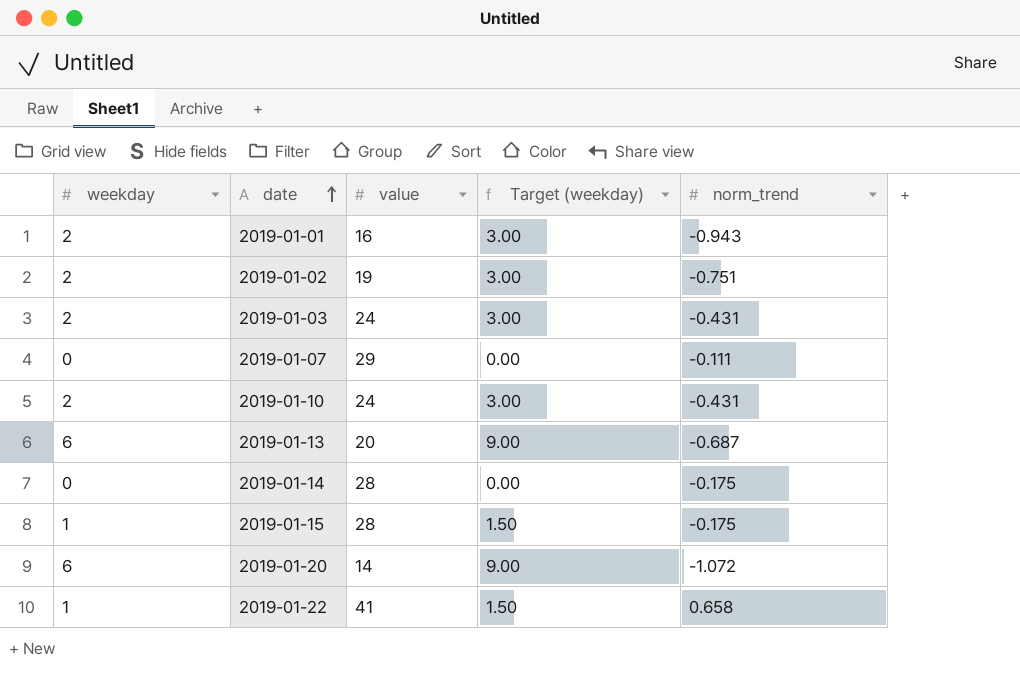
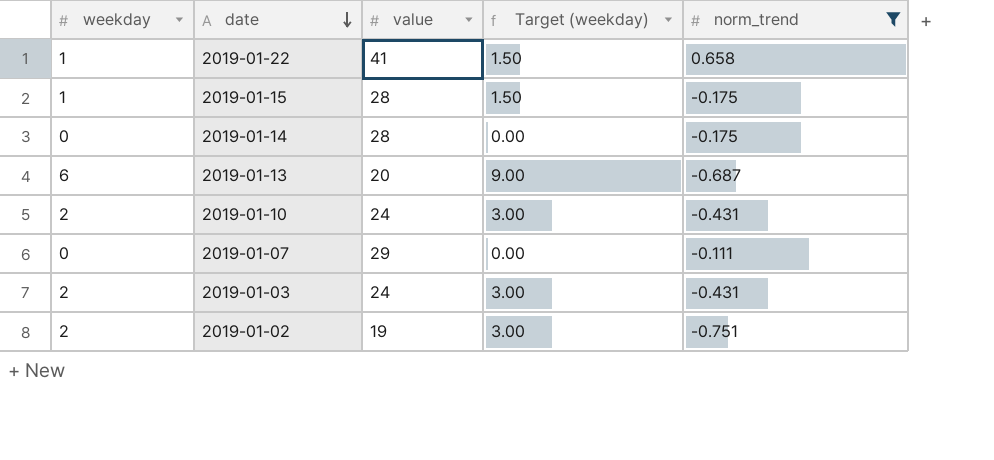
filter: none -> norm_trend >= -0.751
row order: date ascending -> date descending

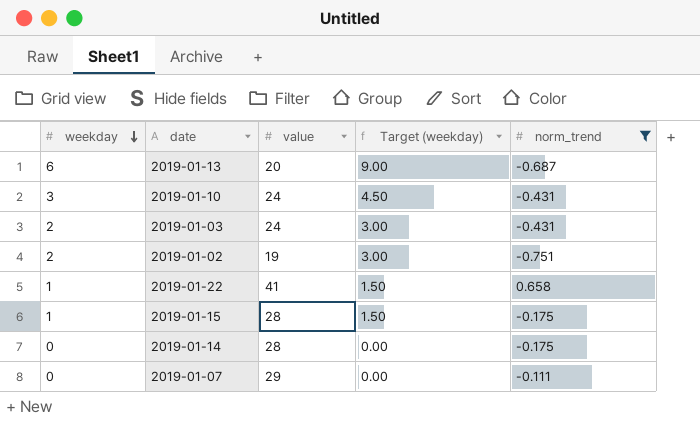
row order: date descending -> weekday descending
2019-01-10 | weekday: 2 -> 3
2019-01-10 | Target (weekday): 3.00 -> 4.50

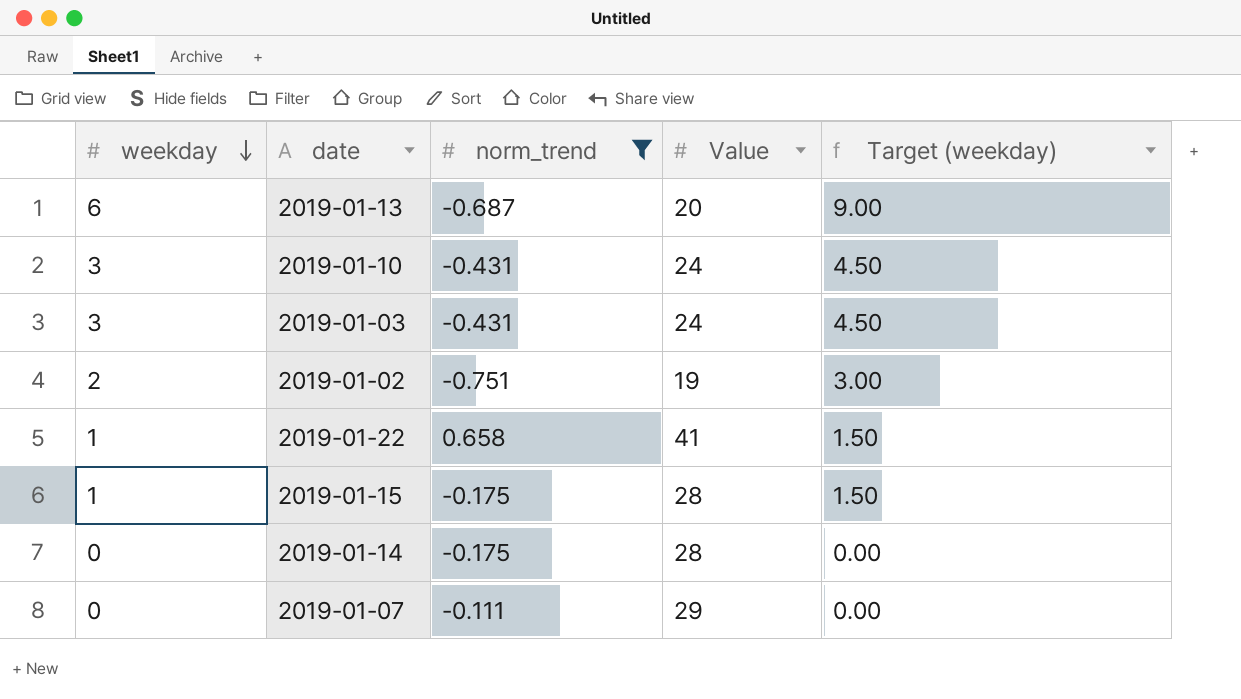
column norm_trend | position: 5 -> 3
column name: value -> Value
2019-01-03 | weekday: 2 -> 3
2019-01-03 | Target (weekday): 3.00 -> 4.50

